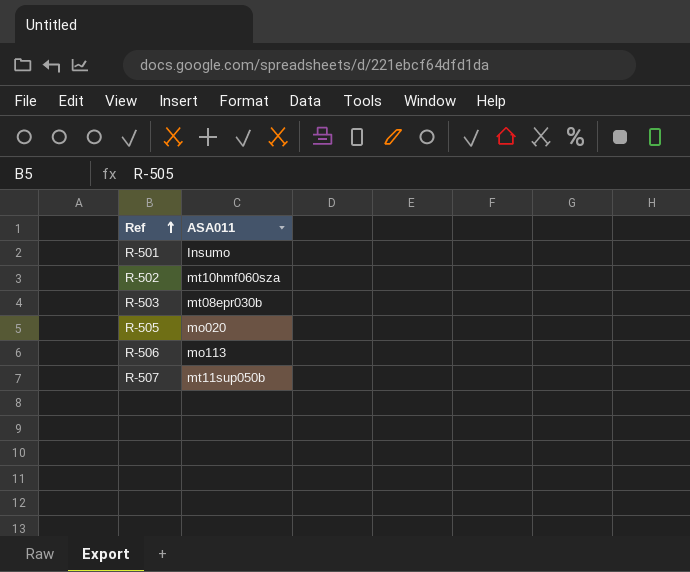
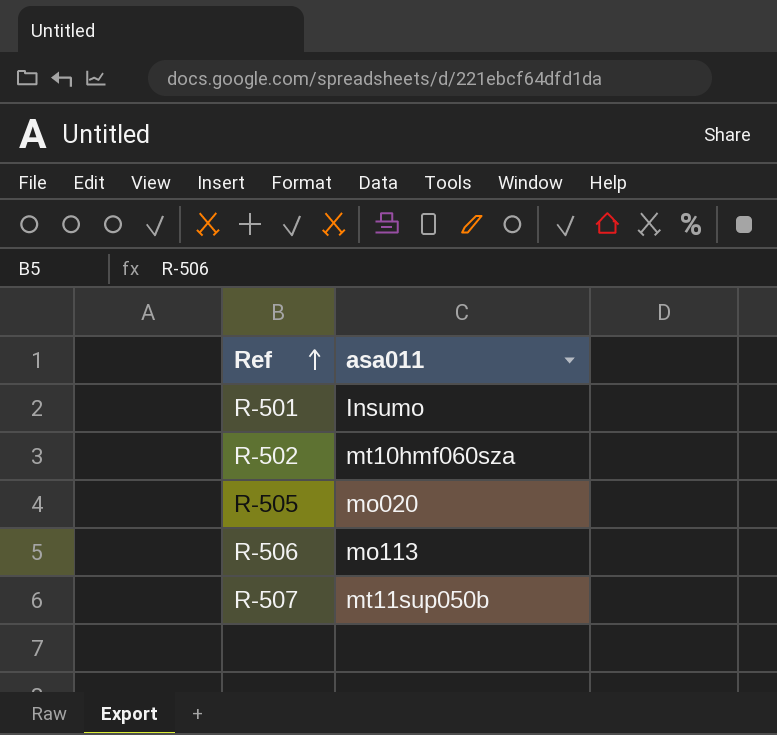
column name: ASA011 -> asa011
row R-503: mt08epr030b -> none

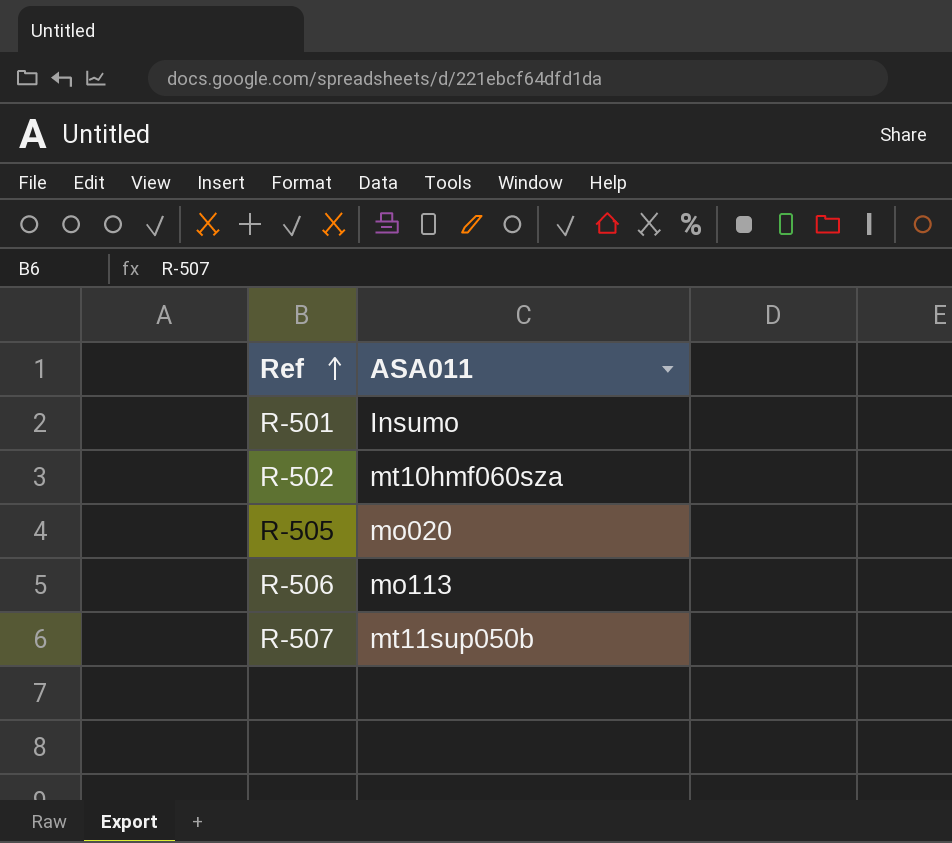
column name: asa011 -> ASA011

